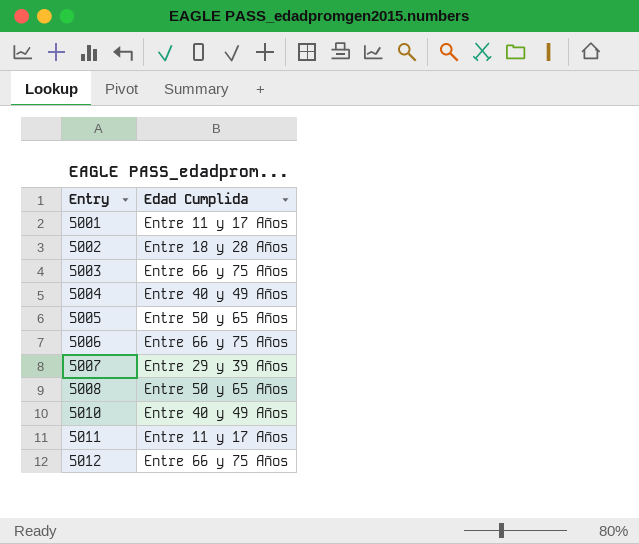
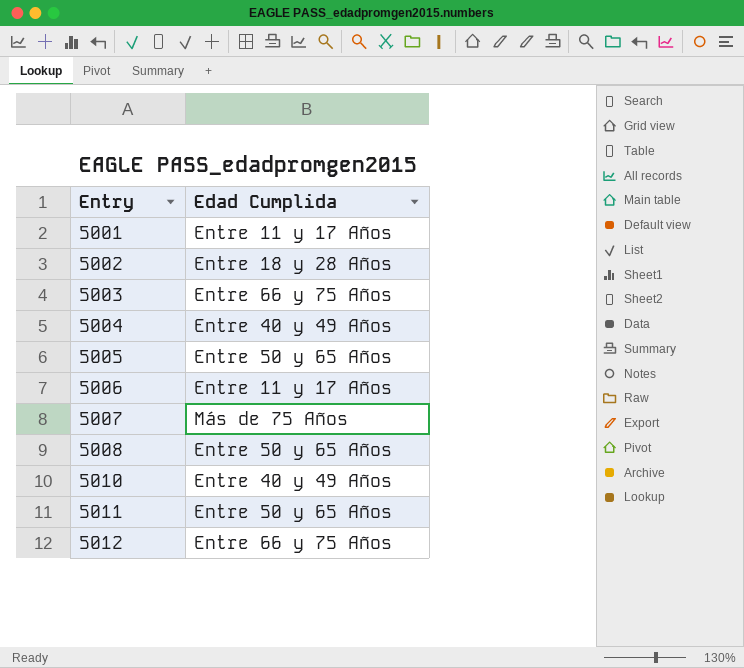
5006 | Edad Cumplida: Entre 66 y 75 Años -> Entre 11 y 17 Años
5007 | Edad Cumplida: Entre 29 y 39 Años -> Más de 75 Años
5011 | Edad Cumplida: Entre 11 y 17 Años -> Entre 50 y 65 Años

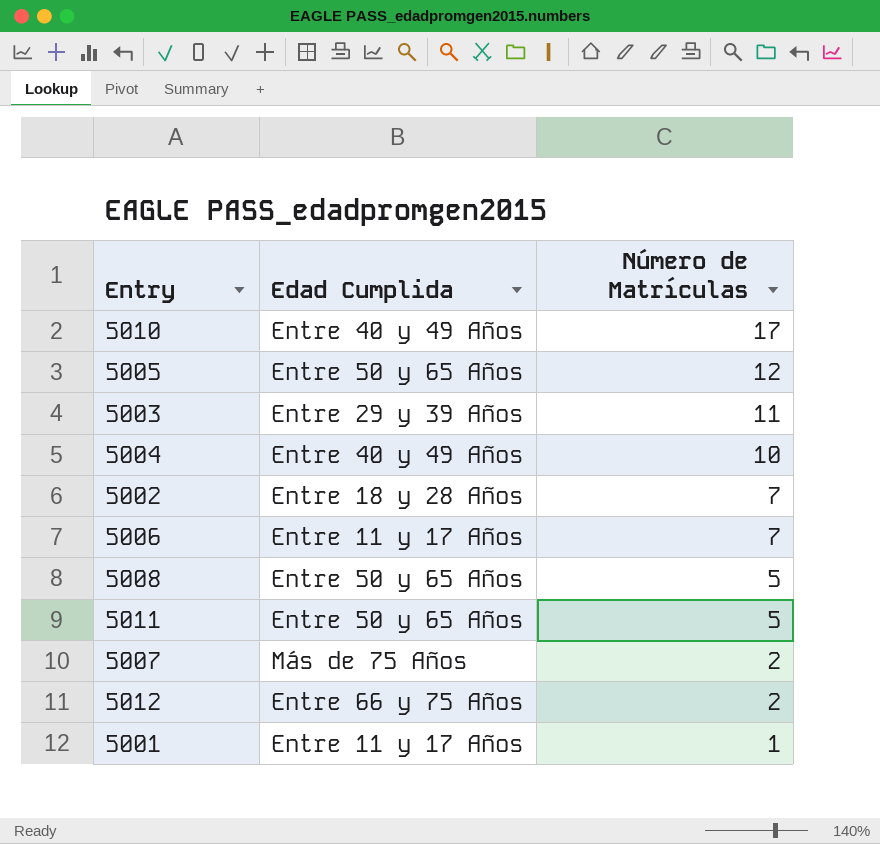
row order: Entry ascending -> Número de Matrículas descending
column Número de Matrículas | position: none -> 3
5003 | Edad Cumplida: Entre 66 y 75 Años -> Entre 29 y 39 Años

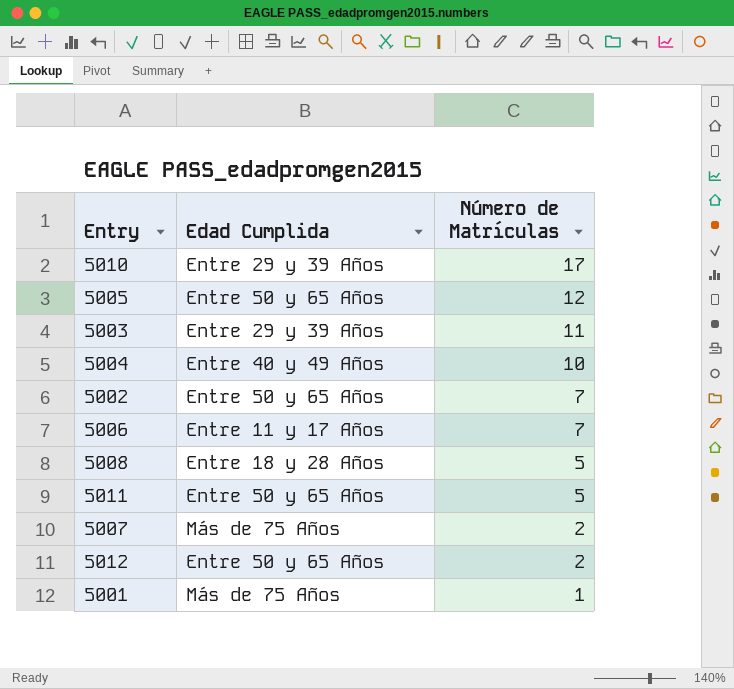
5010 | Edad Cumplida: Entre 40 y 49 Años -> Entre 29 y 39 Años
5002 | Edad Cumplida: Entre 18 y 28 Años -> Entre 50 y 65 Años
5008 | Edad Cumplida: Entre 50 y 65 Años -> Entre 18 y 28 Años
5012 | Edad Cumplida: Entre 66 y 75 Años -> Entre 50 y 65 Años
5001 | Edad Cumplida: Entre 11 y 17 Años -> Más de 75 Años

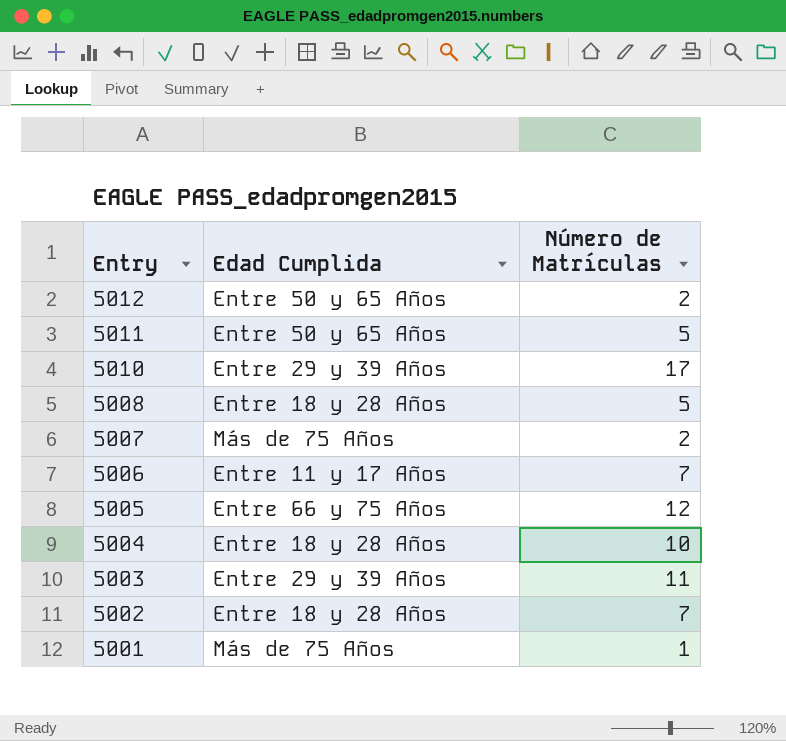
row order: Número de Matrículas descending -> Entry descending
5005 | Edad Cumplida: Entre 50 y 65 Años -> Entre 66 y 75 Años
5004 | Edad Cumplida: Entre 40 y 49 Años -> Entre 18 y 28 Años
5002 | Edad Cumplida: Entre 50 y 65 Años -> Entre 18 y 28 Años

